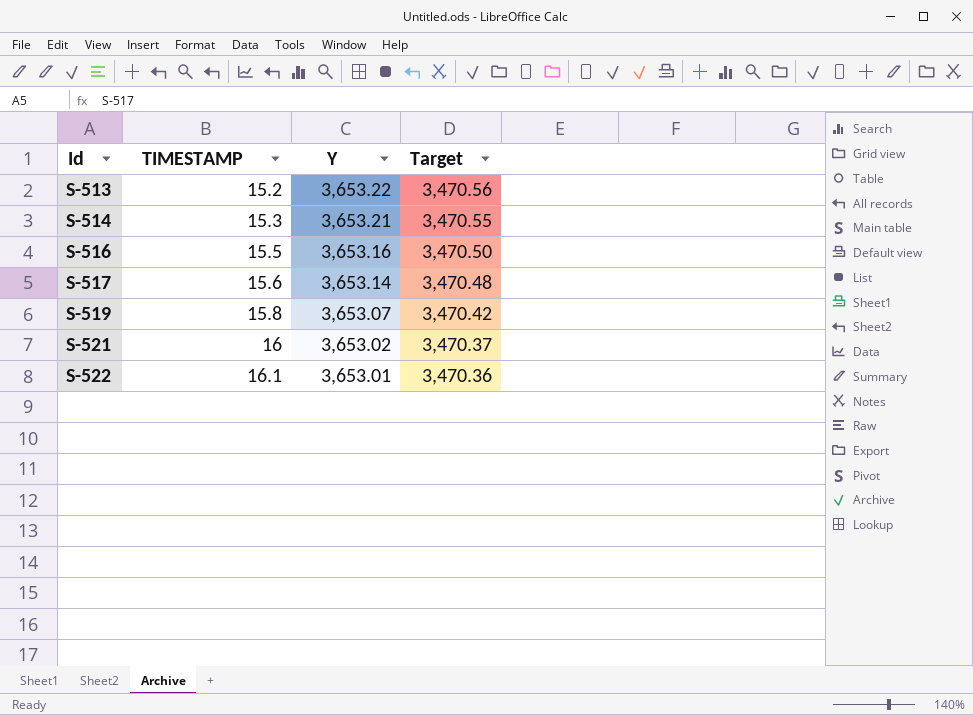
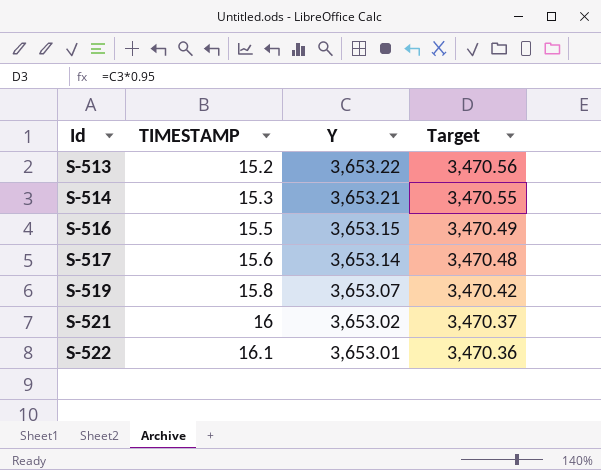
S-516 | Y: 3,653.16 -> 3,653.15
S-516 | Target: 3,470.50 -> 3,470.49

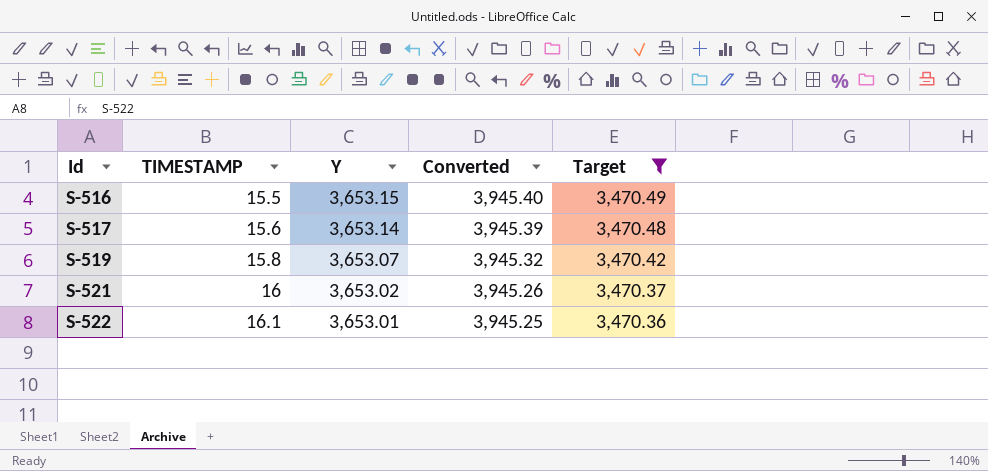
filter: none -> Target <= 3,470.49
column Converted | formula: none -> [Y] * 1.08

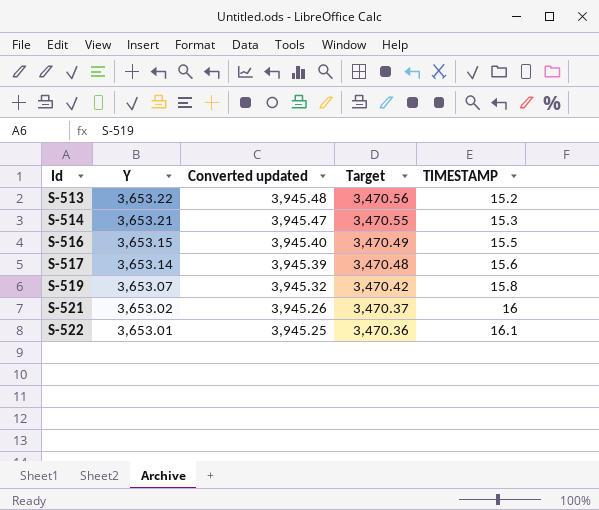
filter: Target <= 3,470.49 -> none
column name: Converted -> Converted updated
column TIMESTAMP | position: 2 -> 5

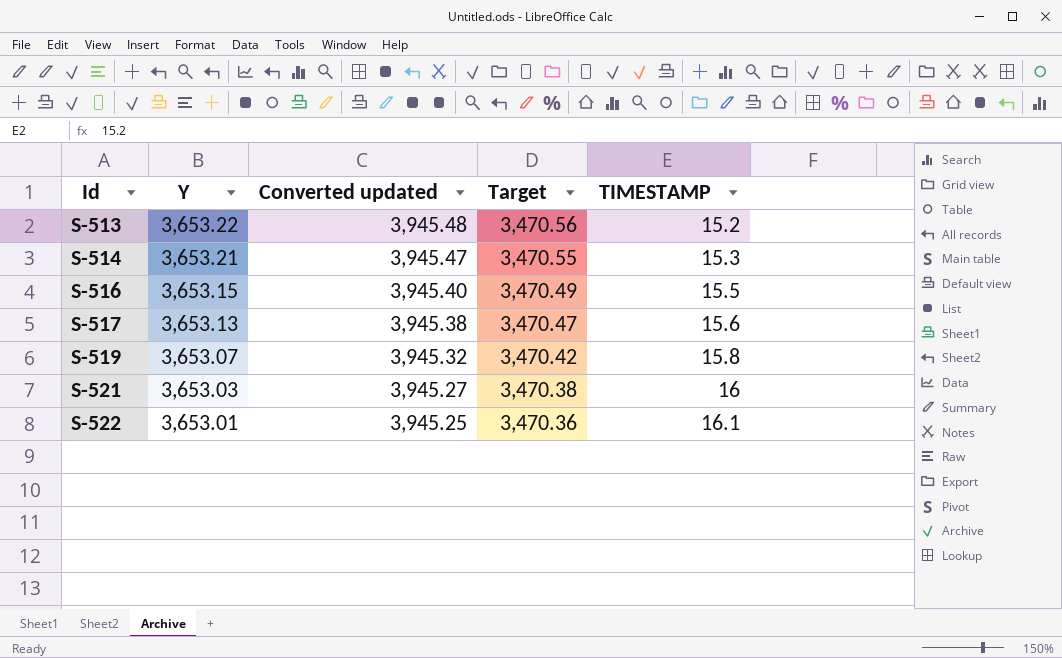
S-517 | Y: 3,653.14 -> 3,653.13
S-517 | Converted updated: 3,945.39 -> 3,945.38
S-517 | Target: 3,470.48 -> 3,470.47
S-521 | Y: 3,653.02 -> 3,653.03
S-521 | Converted updated: 3,945.26 -> 3,945.27
S-521 | Target: 3,470.37 -> 3,470.38

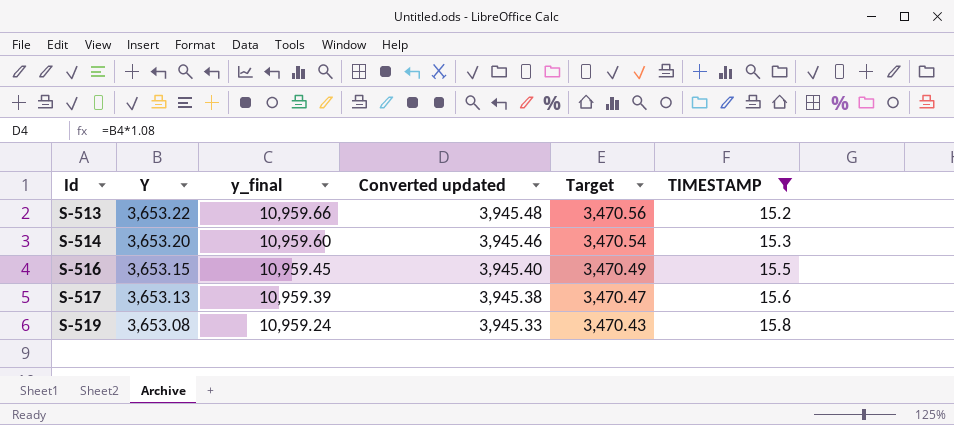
filter: none -> TIMESTAMP <= 15.8
column y_final | formula: none -> [Y] * 3
S-514 | Y: 3,653.21 -> 3,653.20
S-514 | Converted updated: 3,945.47 -> 3,945.46
S-514 | Target: 3,470.55 -> 3,470.54
S-519 | Y: 3,653.07 -> 3,653.08
S-519 | Converted updated: 3,945.32 -> 3,945.33
S-519 | Target: 3,470.42 -> 3,470.43

